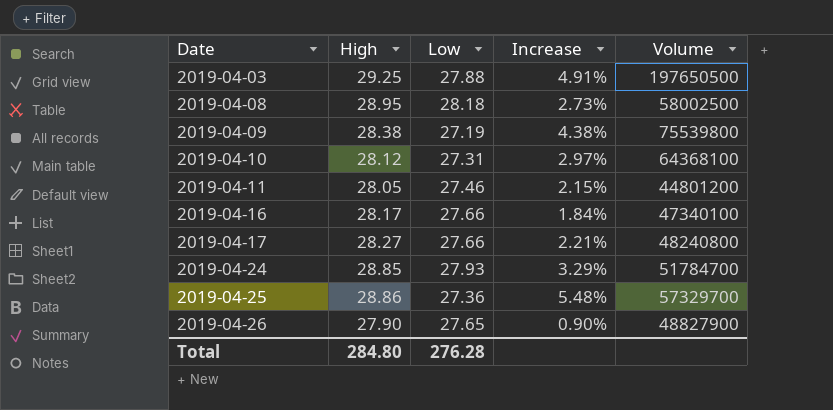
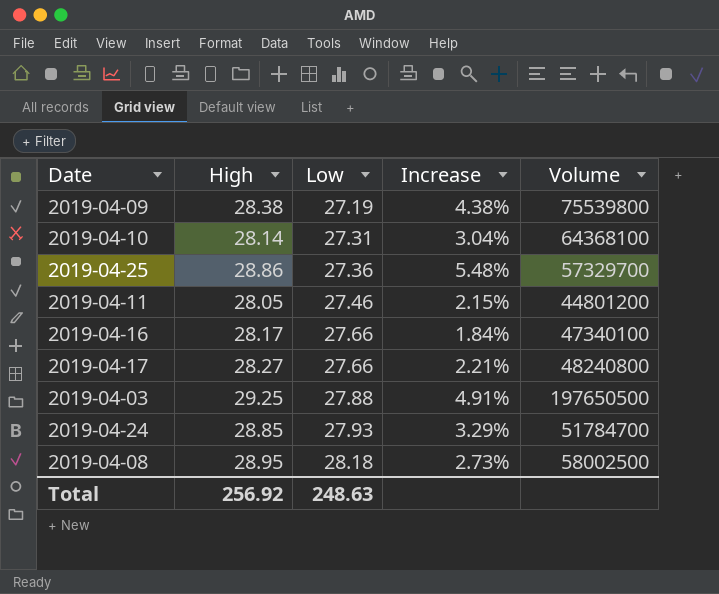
row order: Date ascending -> Low ascending
row 2019-04-26: 27.90 | 27.65 | 0.90% | 48827900 -> none
2019-04-10 | High: 28.12 -> 28.14
2019-04-10 | Increase: 2.97% -> 3.04%
Total | High: 284.80 -> 256.92
Total | Low: 276.28 -> 248.63

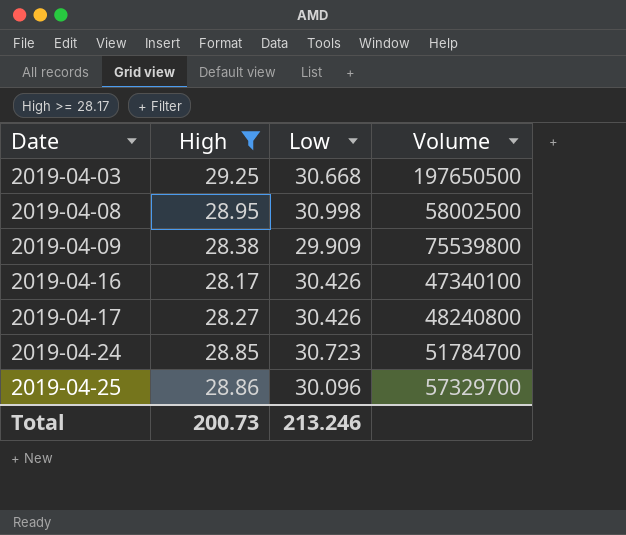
filter: none -> High >= 28.17
row order: Low ascending -> Date ascending
column Increase | formula: ([High] - [Low]) / [Low] -> none
2019-04-03 | Low: 27.88 -> 30.668
2019-04-08 | Low: 28.18 -> 30.998
2019-04-09 | Low: 27.19 -> 29.909
2019-04-16 | Low: 27.66 -> 30.426
2019-04-17 | Low: 27.66 -> 30.426
2019-04-24 | Low: 27.93 -> 30.723
2019-04-25 | Low: 27.36 -> 30.096
Total | High: 256.92 -> 200.73
Total | Low: 248.63 -> 213.246

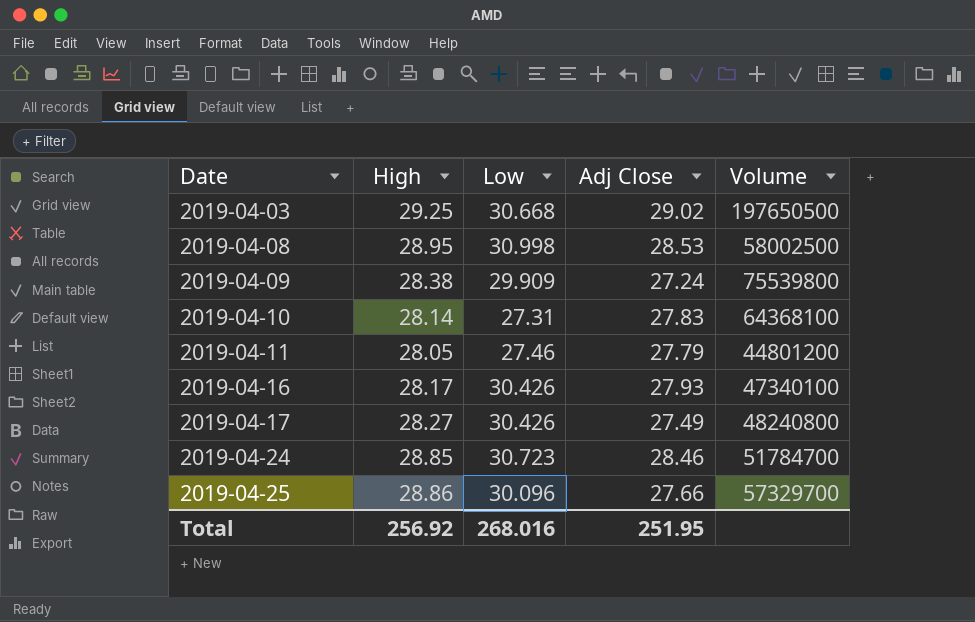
filter: High >= 28.17 -> none
column Adj Close | position: none -> 4
Total | High: 200.73 -> 256.92
Total | Low: 213.246 -> 268.016

